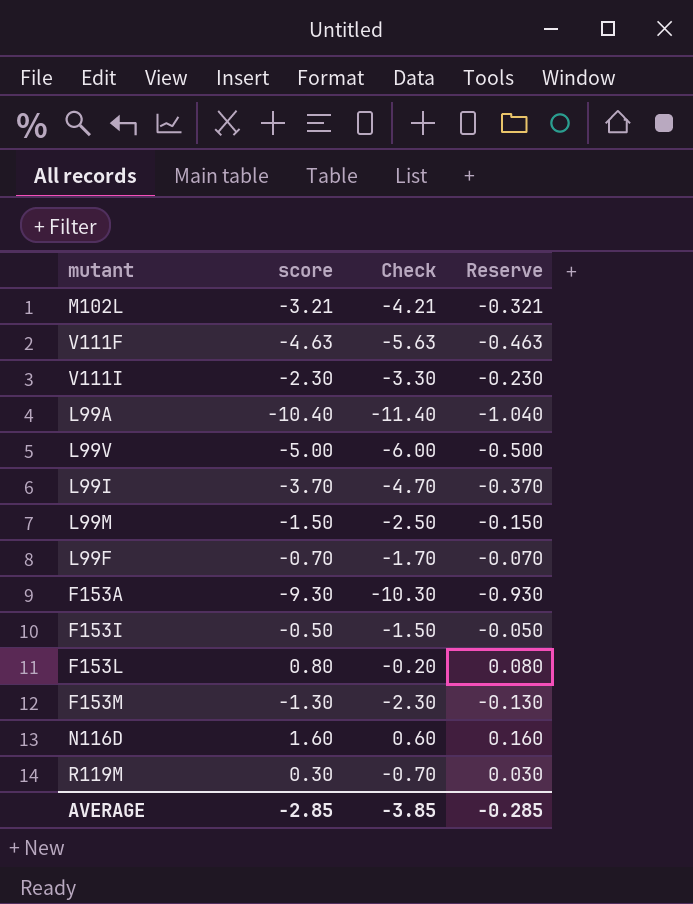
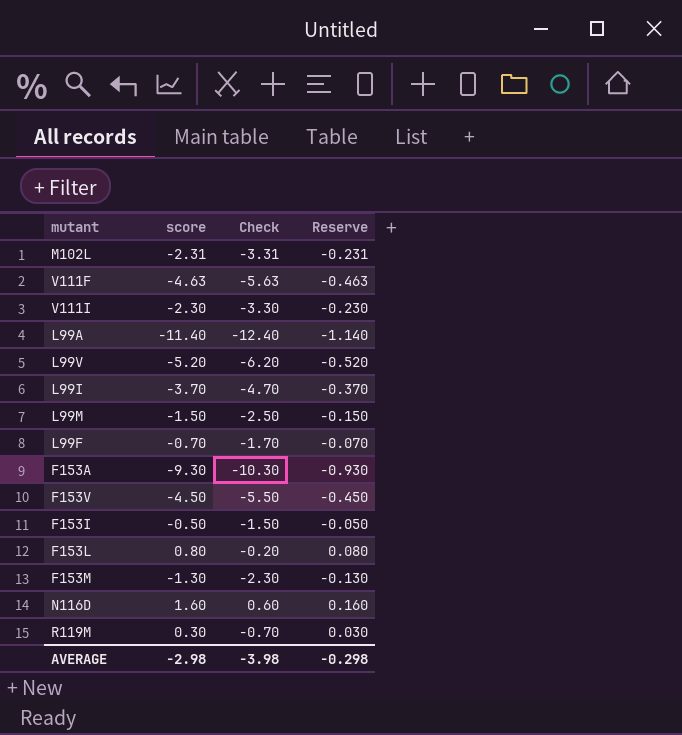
M102L | score: -3.21 -> -2.31
M102L | Check: -4.21 -> -3.31
M102L | Reserve: -0.321 -> -0.231
L99A | score: -10.40 -> -11.40
L99A | Check: -11.40 -> -12.40
L99A | Reserve: -1.040 -> -1.140
L99V | score: -5.00 -> -5.20
L99V | Check: -6.00 -> -6.20
L99V | Reserve: -0.500 -> -0.520
row F153V: none -> -4.50 | -5.50 | -0.450
AVERAGE | score: -2.85 -> -2.98
AVERAGE | Check: -3.85 -> -3.98
AVERAGE | Reserve: -0.285 -> -0.298

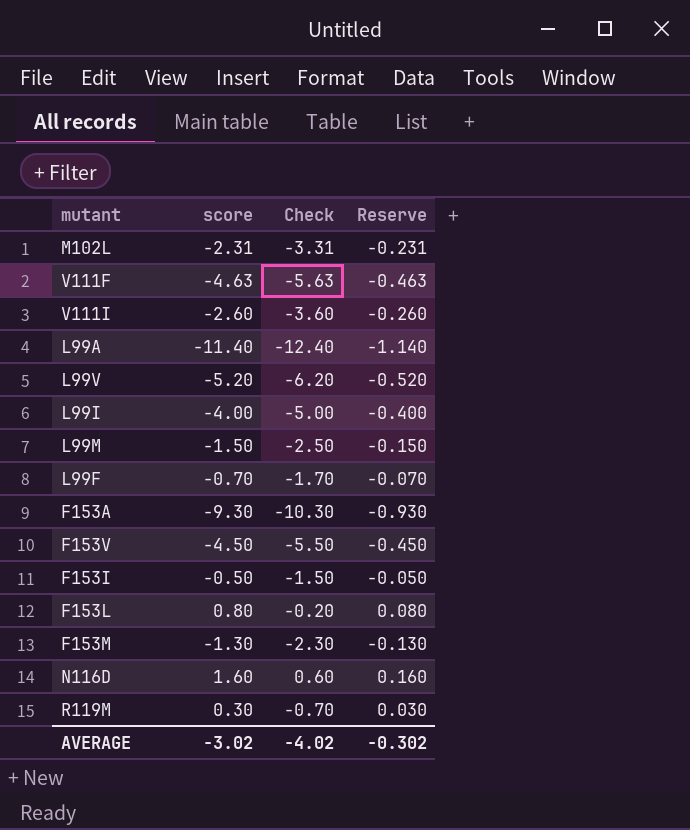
V111I | score: -2.30 -> -2.60
V111I | Check: -3.30 -> -3.60
V111I | Reserve: -0.230 -> -0.260
L99I | score: -3.70 -> -4.00
L99I | Check: -4.70 -> -5.00
L99I | Reserve: -0.370 -> -0.400
AVERAGE | score: -2.98 -> -3.02
AVERAGE | Check: -3.98 -> -4.02
AVERAGE | Reserve: -0.298 -> -0.302

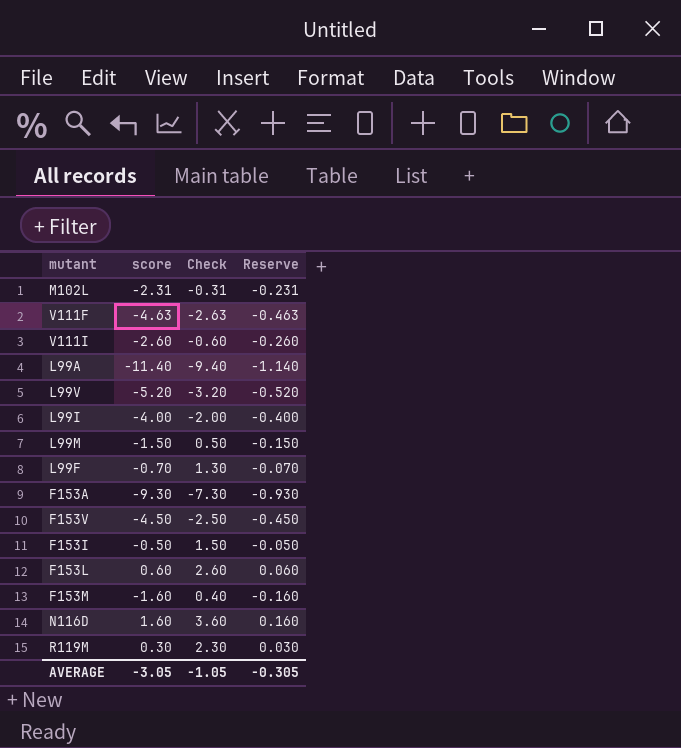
column Check | formula: [score] - 1 -> [score] + 2
F153L | score: 0.80 -> 0.60
F153L | Reserve: 0.080 -> 0.060
F153M | score: -1.30 -> -1.60
F153M | Reserve: -0.130 -> -0.160
AVERAGE | score: -3.02 -> -3.05
AVERAGE | Check: -4.02 -> -1.05
AVERAGE | Reserve: -0.302 -> -0.305

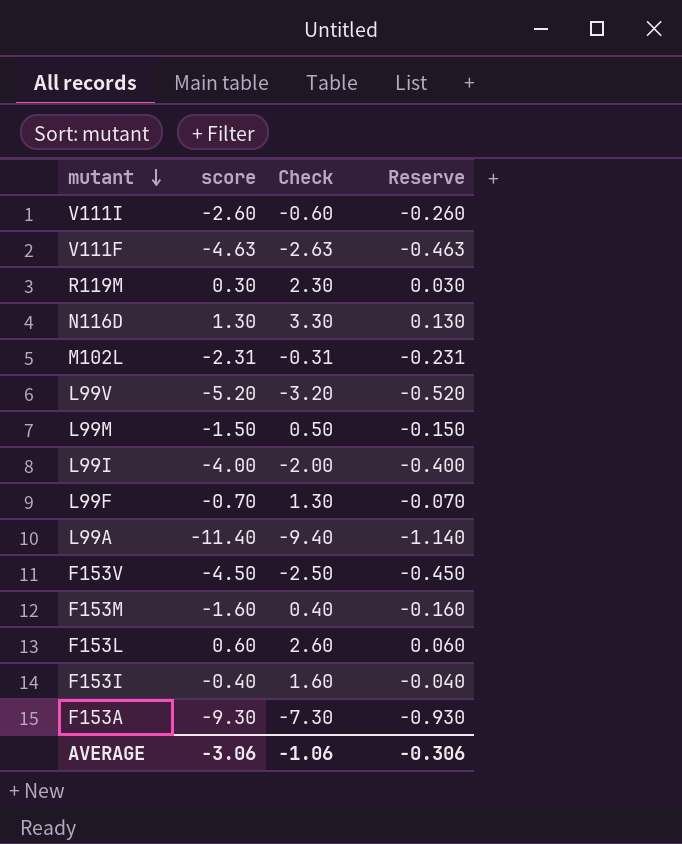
row order: none -> mutant descending
N116D | score: 1.60 -> 1.30
N116D | Check: 3.60 -> 3.30
N116D | Reserve: 0.160 -> 0.130
F153I | score: -0.50 -> -0.40
F153I | Check: 1.50 -> 1.60
F153I | Reserve: -0.050 -> -0.040
AVERAGE | score: -3.05 -> -3.06
AVERAGE | Check: -1.05 -> -1.06
AVERAGE | Reserve: -0.305 -> -0.306

